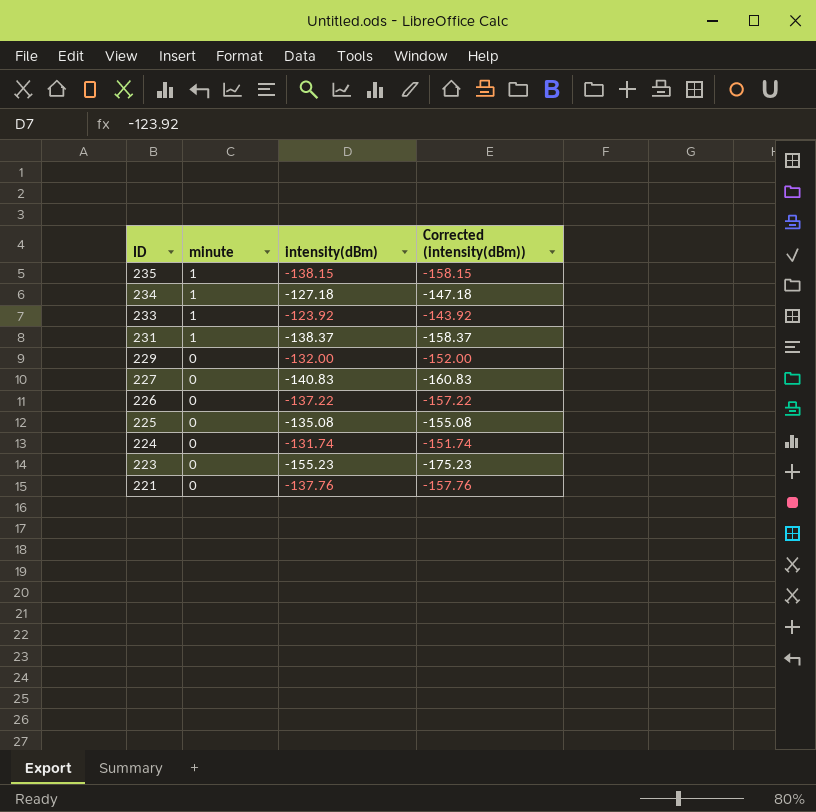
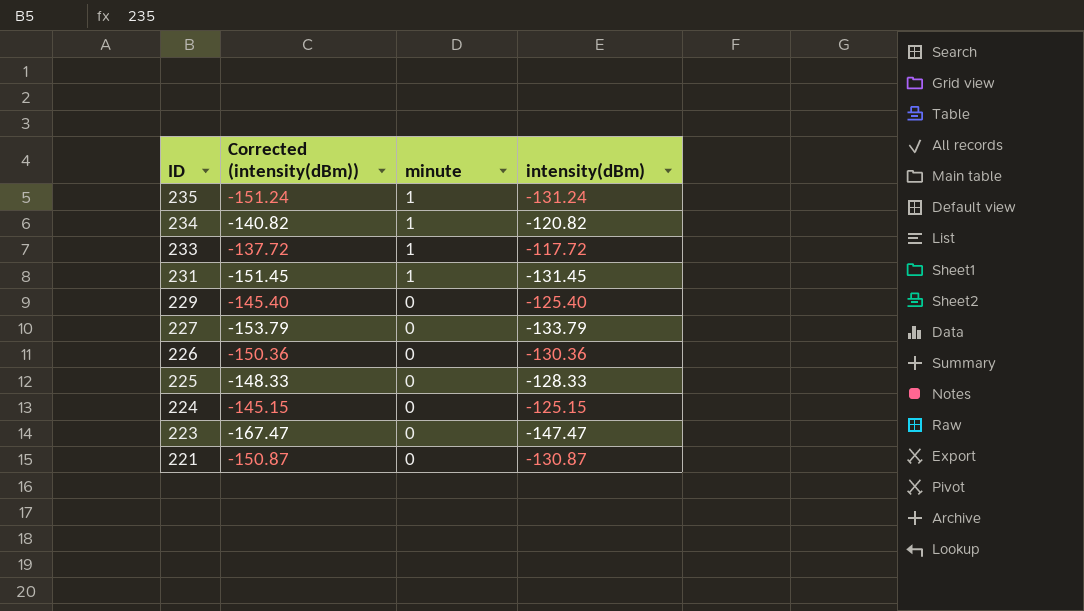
column Corrected (intensity(dBm)) | position: 4 -> 2
235 | Corrected (intensity(dBm)): -158.15 -> -151.24
235 | intensity(dBm): -138.15 -> -131.24
234 | Corrected (intensity(dBm)): -147.18 -> -140.82
234 | intensity(dBm): -127.18 -> -120.82
233 | Corrected (intensity(dBm)): -143.92 -> -137.72
233 | intensity(dBm): -123.92 -> -117.72
231 | Corrected (intensity(dBm)): -158.37 -> -151.45
231 | intensity(dBm): -138.37 -> -131.45
229 | Corrected (intensity(dBm)): -152.00 -> -145.40
229 | intensity(dBm): -132.00 -> -125.40
227 | Corrected (intensity(dBm)): -160.83 -> -153.79
227 | intensity(dBm): -140.83 -> -133.79
226 | Corrected (intensity(dBm)): -157.22 -> -150.36
226 | intensity(dBm): -137.22 -> -130.36
225 | Corrected (intensity(dBm)): -155.08 -> -148.33
225 | intensity(dBm): -135.08 -> -128.33
224 | Corrected (intensity(dBm)): -151.74 -> -145.15
224 | intensity(dBm): -131.74 -> -125.15
223 | Corrected (intensity(dBm)): -175.23 -> -167.47
223 | intensity(dBm): -155.23 -> -147.47
221 | Corrected (intensity(dBm)): -157.76 -> -150.87
221 | intensity(dBm): -137.76 -> -130.87

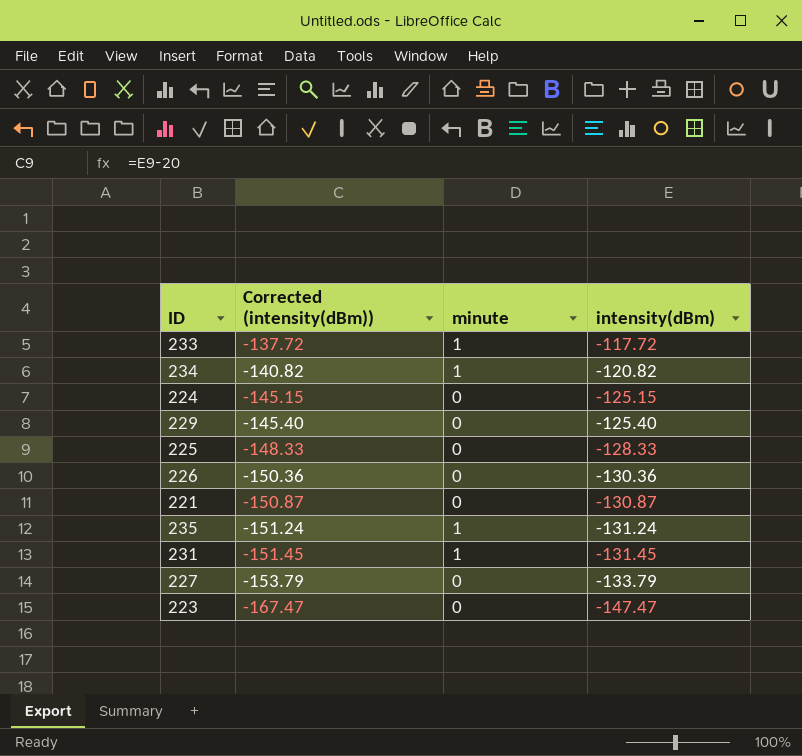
row order: ID descending -> Corrected (intensity(dBm)) descending

